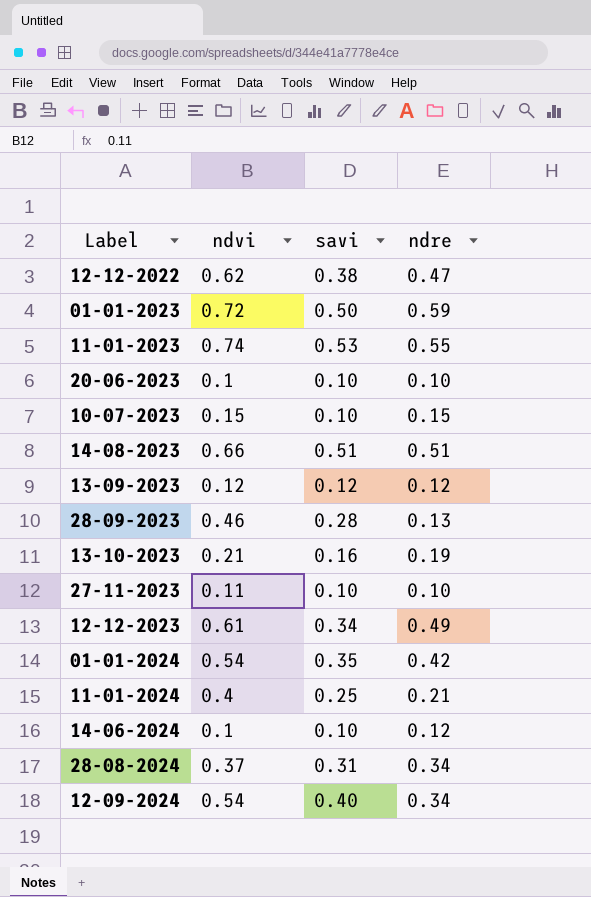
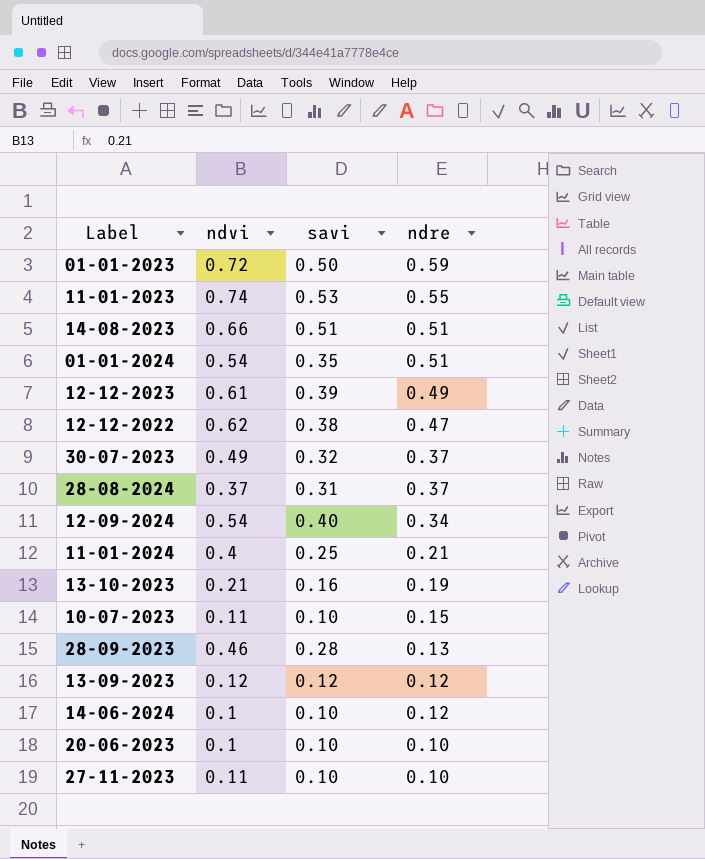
row order: Label ascending -> ndre descending
01-01-2024 | ndre: 0.42 -> 0.51
12-12-2023 | savi: 0.34 -> 0.39
row 30-07-2023: none -> 0.49 | 0.32 | 0.37
28-08-2024 | ndre: 0.34 -> 0.37
10-07-2023 | ndvi: 0.15 -> 0.11

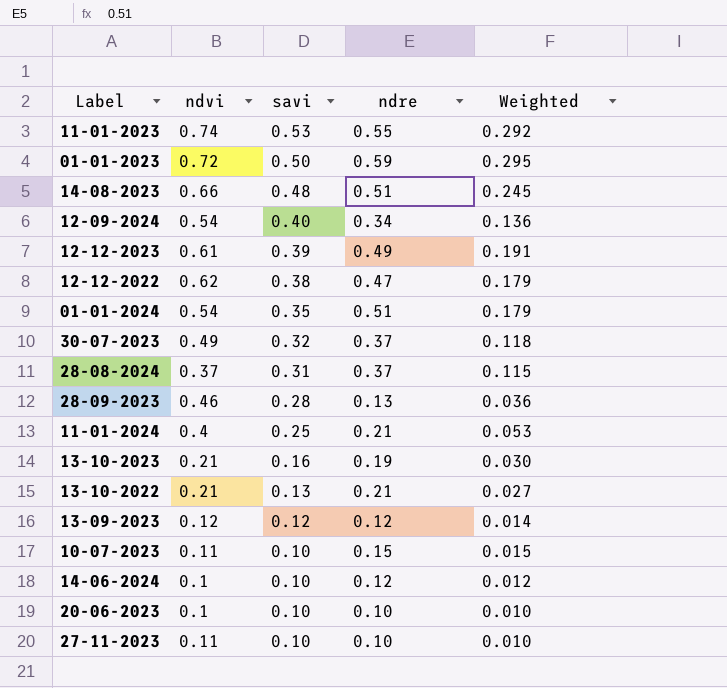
row order: ndre descending -> savi descending
column Weighted | formula: none -> [savi] * [ndre]
14-08-2023 | savi: 0.51 -> 0.48
row 13-10-2022: none -> 0.21 | 0.13 | 0.21 | 0.027

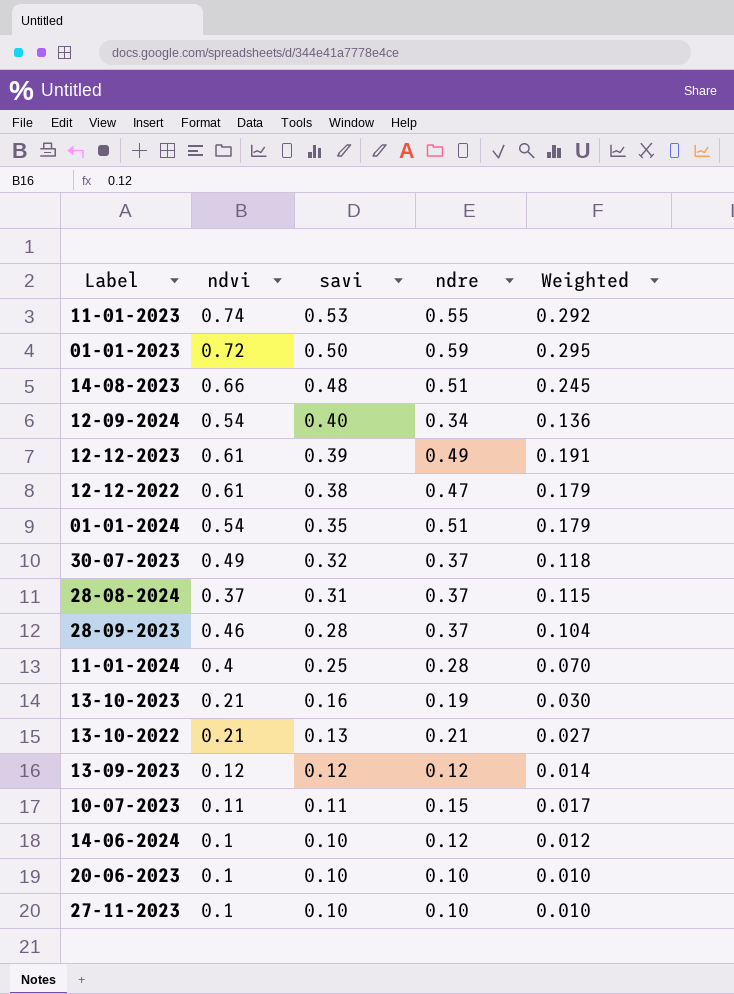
12-12-2022 | ndvi: 0.62 -> 0.61
28-09-2023 | ndre: 0.13 -> 0.37
28-09-2023 | Weighted: 0.036 -> 0.104
11-01-2024 | ndre: 0.21 -> 0.28
11-01-2024 | Weighted: 0.053 -> 0.070
10-07-2023 | savi: 0.10 -> 0.11
10-07-2023 | Weighted: 0.015 -> 0.017
27-11-2023 | ndvi: 0.11 -> 0.1

